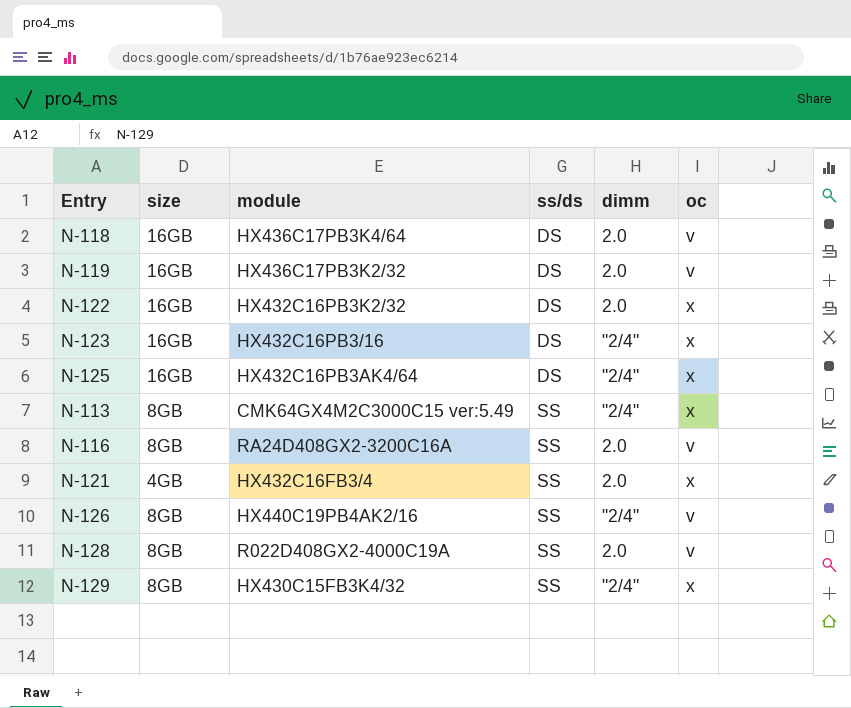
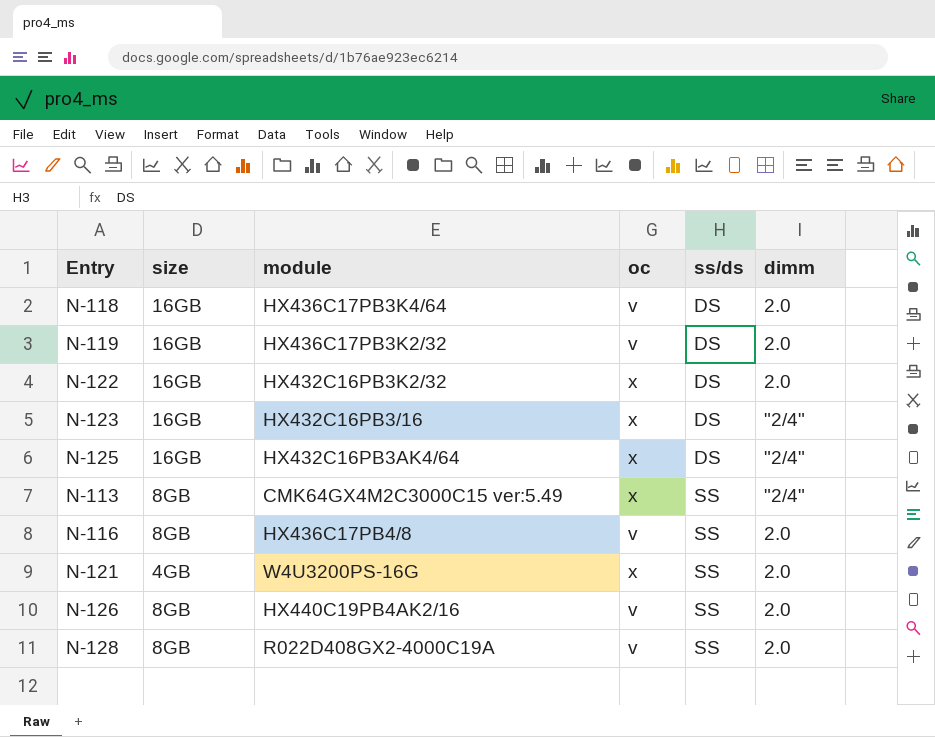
column oc | position: 6 -> 4
row N-129: 8GB | HX430C15FB3K4/32 | SS | "2/4" | x -> none
N-116 | module: RA24D408GX2-3200C16A -> HX436C17PB4/8
N-121 | module: HX432C16FB3/4 -> W4U3200PS-16G
N-126 | dimm: "2/4" -> 2.0

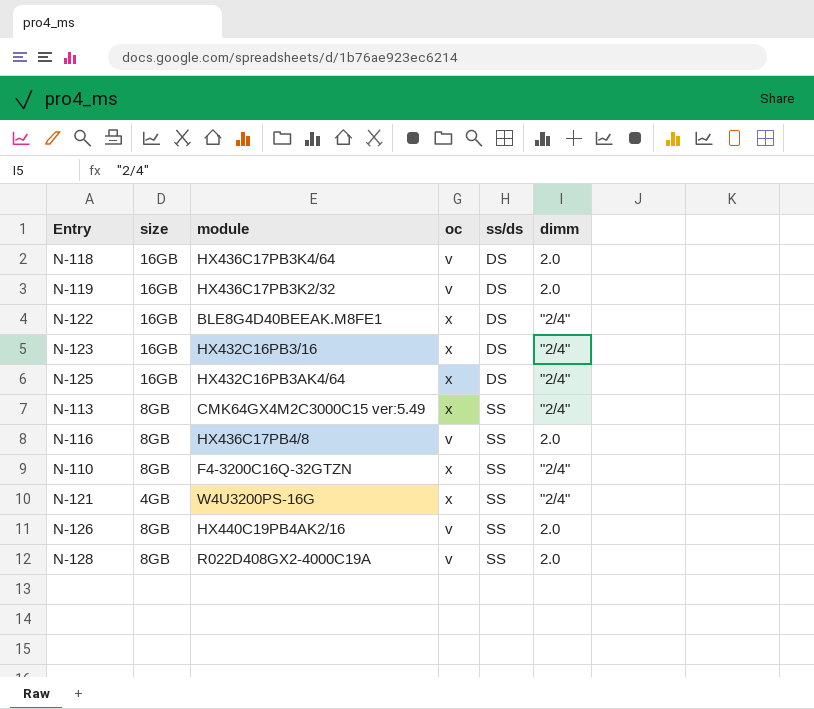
N-122 | module: HX432C16PB3K2/32 -> BLE8G4D40BEEAK.M8FE1
N-122 | dimm: 2.0 -> "2/4"
row N-110: none -> 8GB | F4-3200C16Q-32GTZN | x | SS | "2/4"
N-121 | dimm: 2.0 -> "2/4"

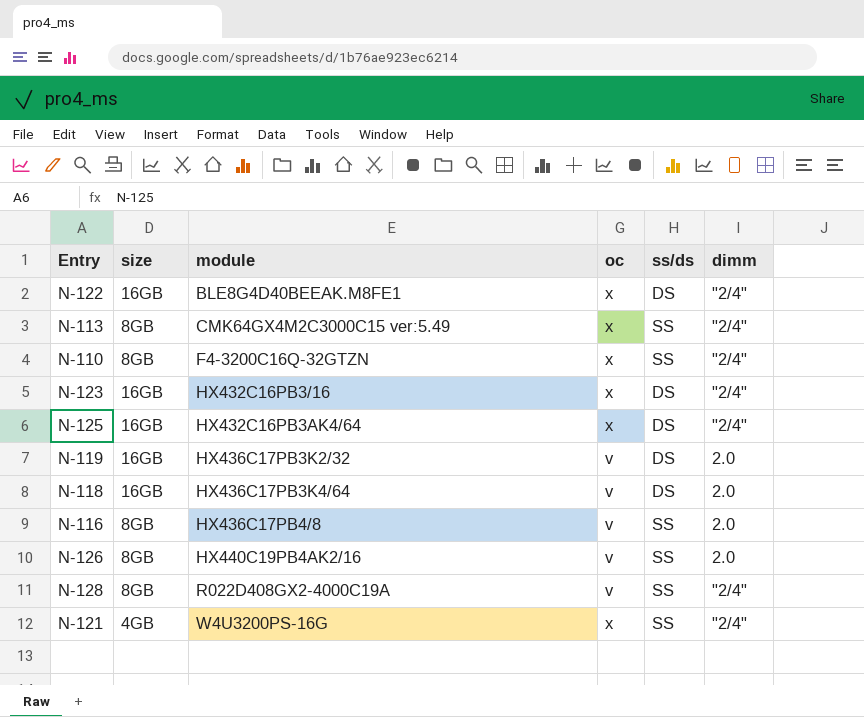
row order: ss/ds ascending -> module ascending
N-128 | dimm: 2.0 -> "2/4"

